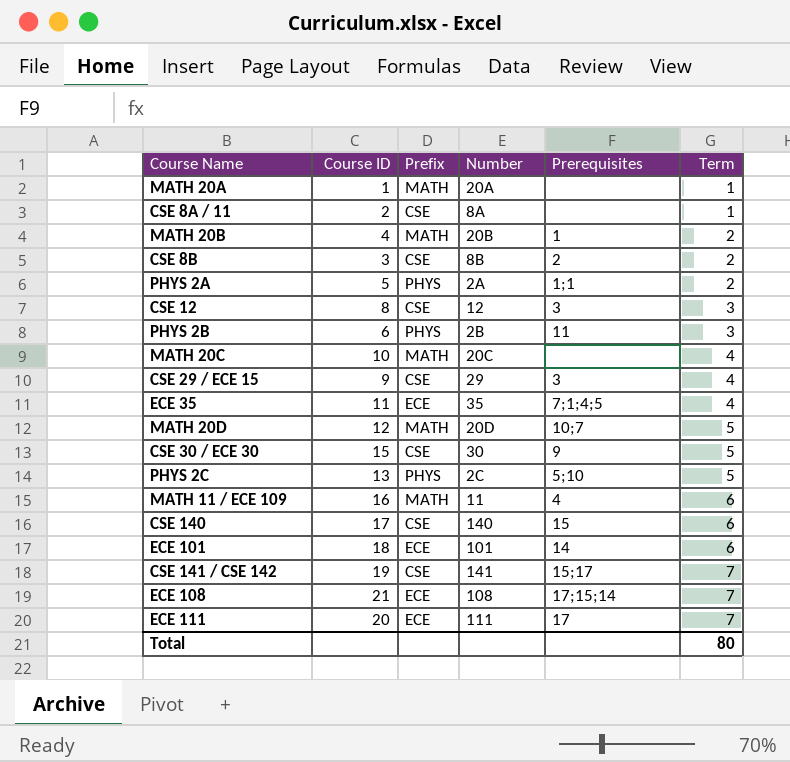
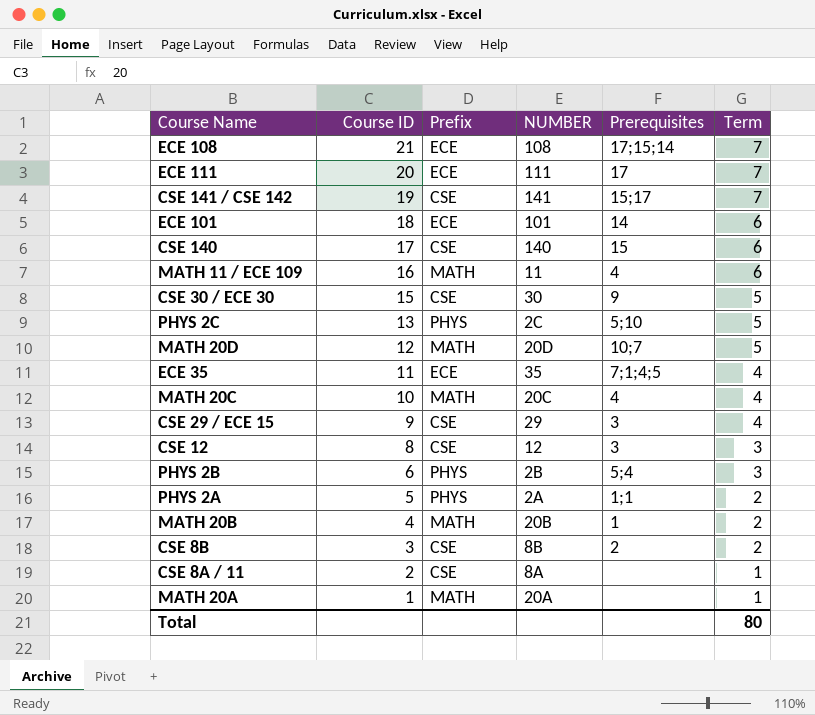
row order: Term ascending -> Course ID descending
column name: Number -> NUMBER
MATH 20C | Prerequisites: none -> 4
PHYS 2B | Prerequisites: 11 -> 5;4

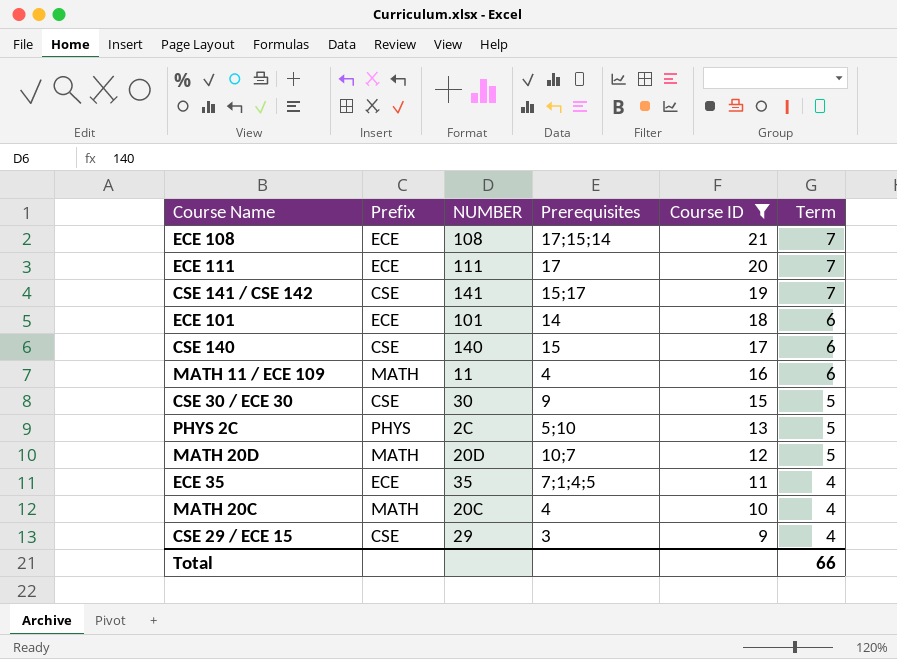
filter: none -> Course ID >= 9
column Course ID | position: 2 -> 5
Total | Term: 80 -> 66

